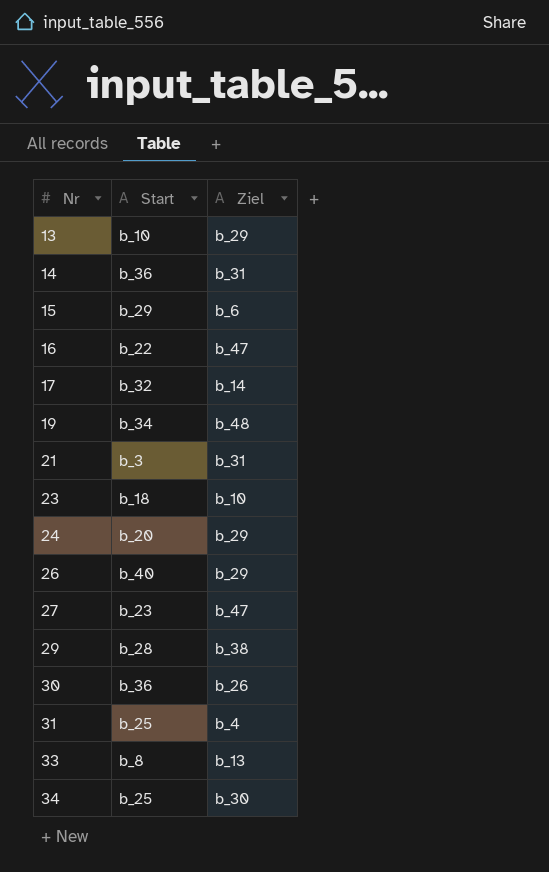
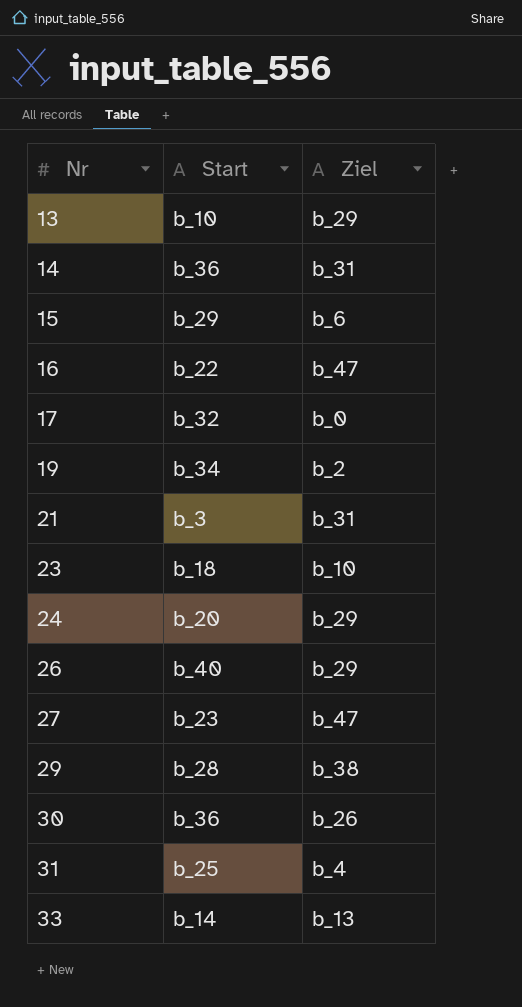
row 34: b_25 | b_30 -> none
17 | Ziel: b_14 -> b_0
19 | Ziel: b_48 -> b_2
33 | Start: b_8 -> b_14

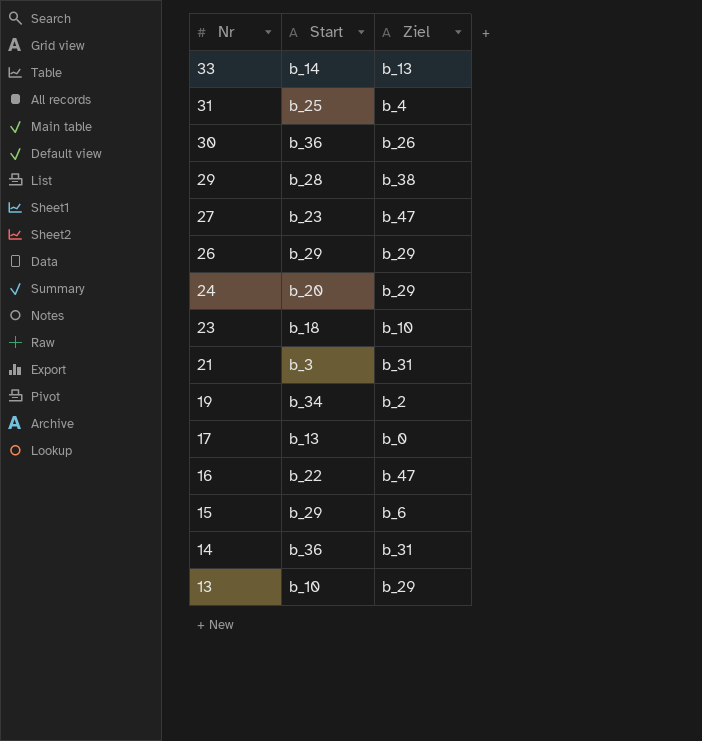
row order: Nr ascending -> Nr descending
26 | Start: b_40 -> b_29
17 | Start: b_32 -> b_13

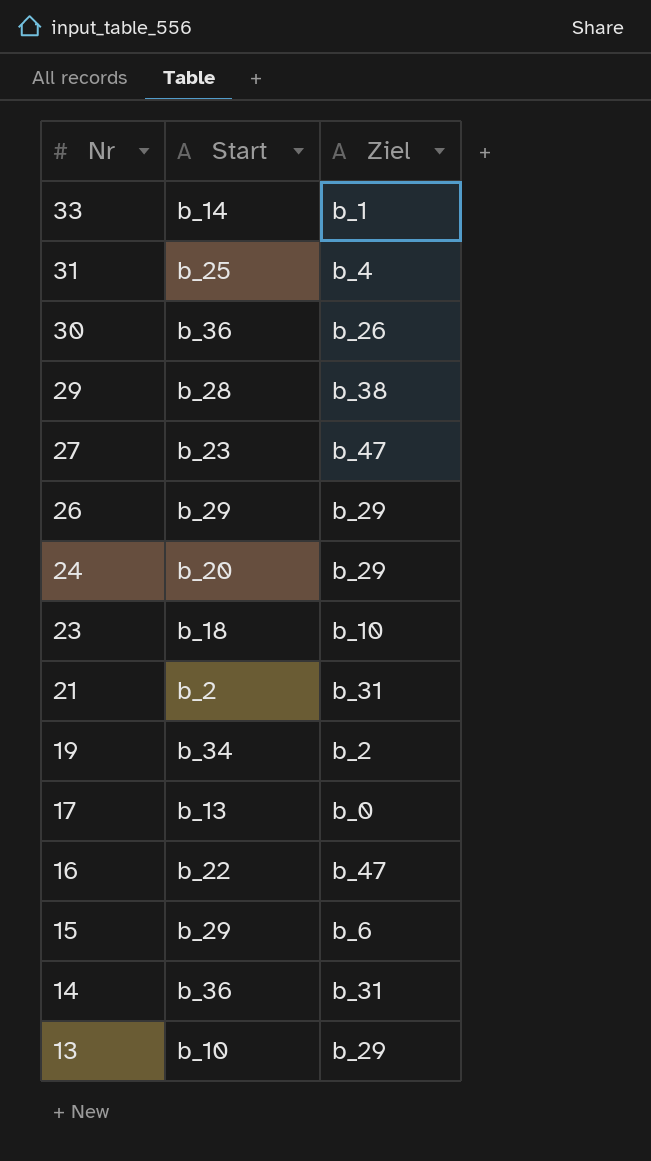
33 | Ziel: b_13 -> b_1
21 | Start: b_3 -> b_2

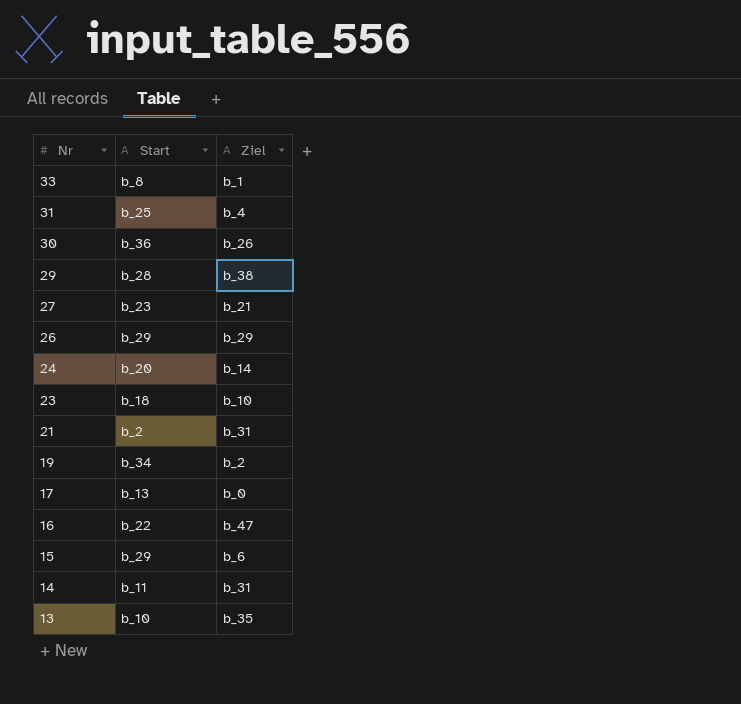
33 | Start: b_14 -> b_8
27 | Ziel: b_47 -> b_21
24 | Ziel: b_29 -> b_14
14 | Start: b_36 -> b_11
13 | Ziel: b_29 -> b_35

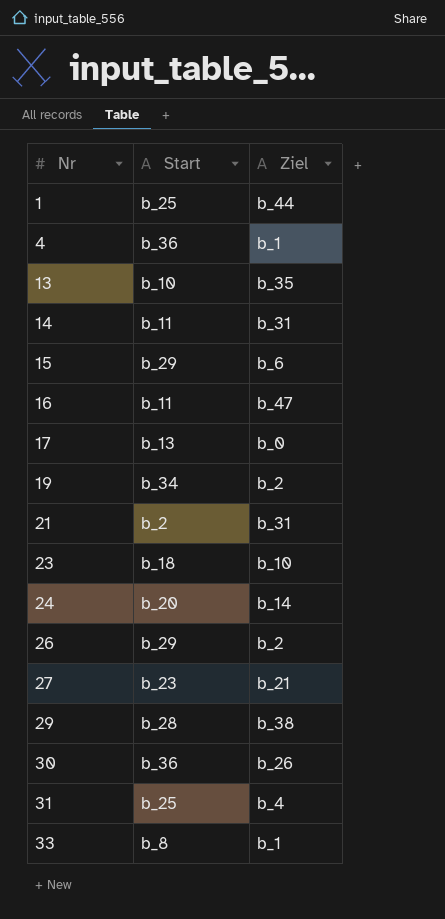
row order: Nr descending -> Nr ascending
row 1: none -> b_25 | b_44
row 4: none -> b_36 | b_1
16 | Start: b_22 -> b_11
26 | Ziel: b_29 -> b_2

